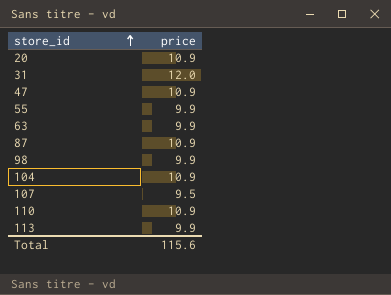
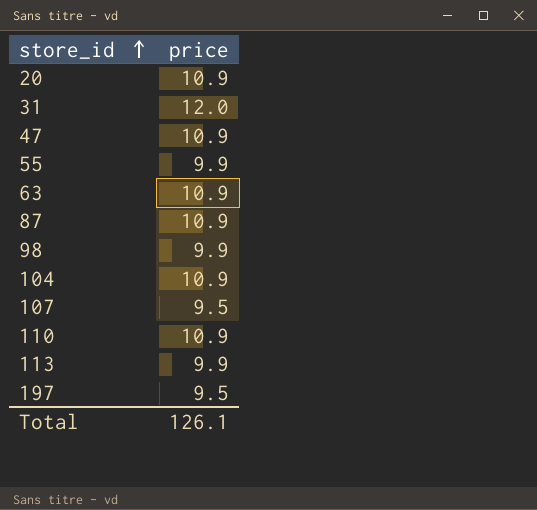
63 | price: 9.9 -> 10.9
row 197: none -> 9.5
Total | price: 115.6 -> 126.1

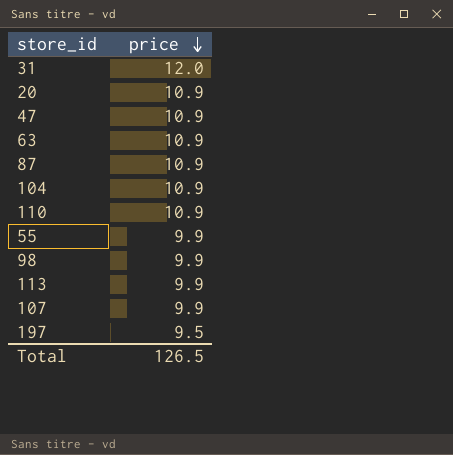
row order: store_id ascending -> price descending
107 | price: 9.5 -> 9.9
Total | price: 126.1 -> 126.5

